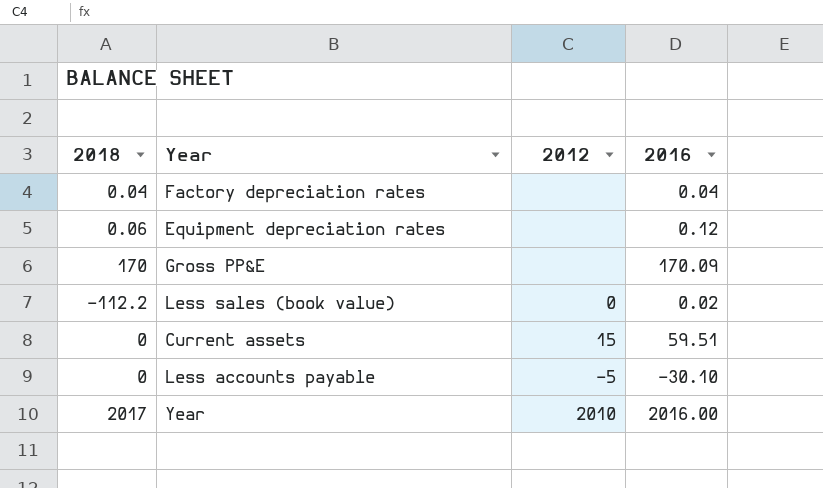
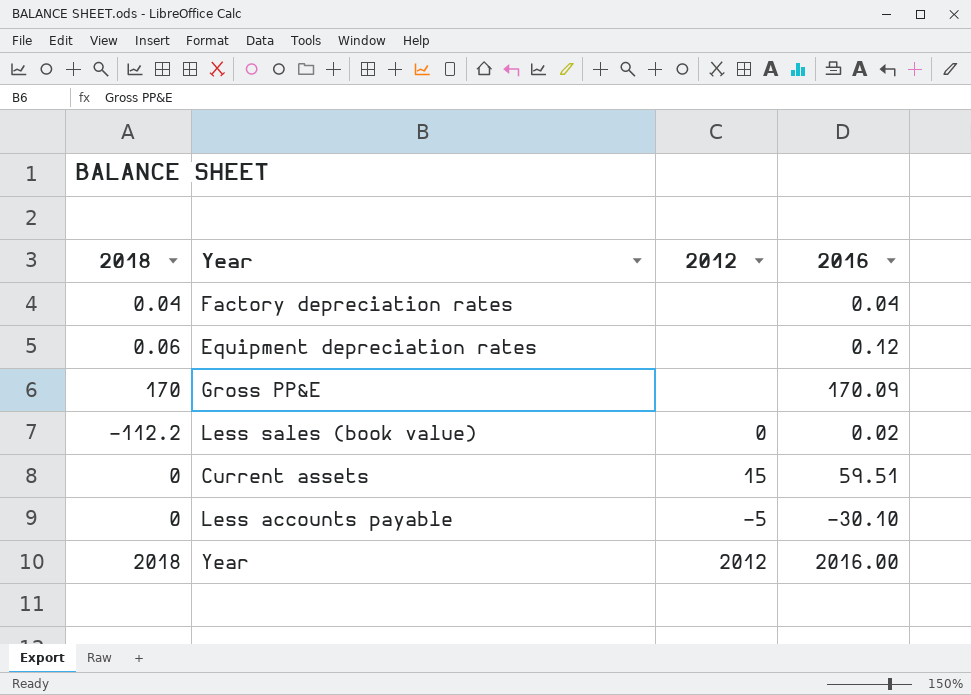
Year | 2018: 2017 -> 2018
Year | 2012: 2010 -> 2012

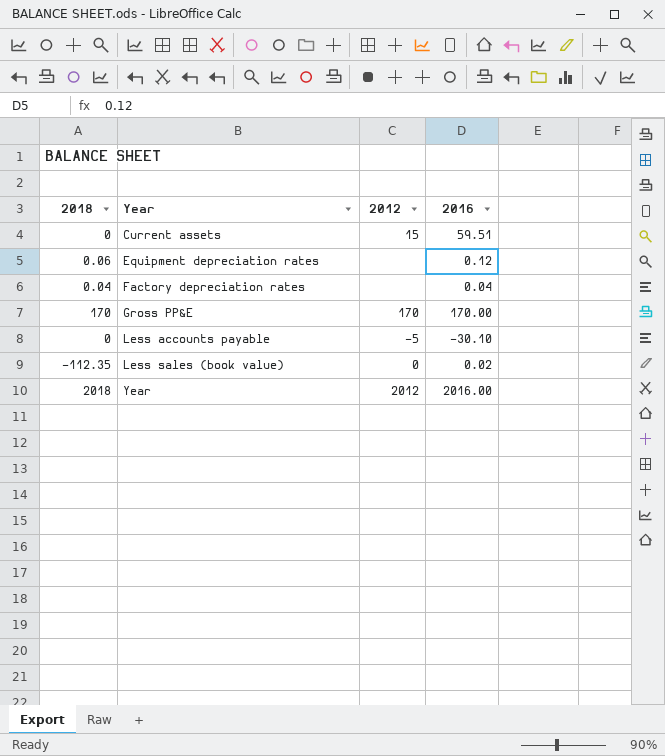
row order: none -> Year ascending
Gross PP&E | 2012: none -> 170
Gross PP&E | 2016: 170.09 -> 170.00
Less sales (book value) | 2018: -112.2 -> -112.35

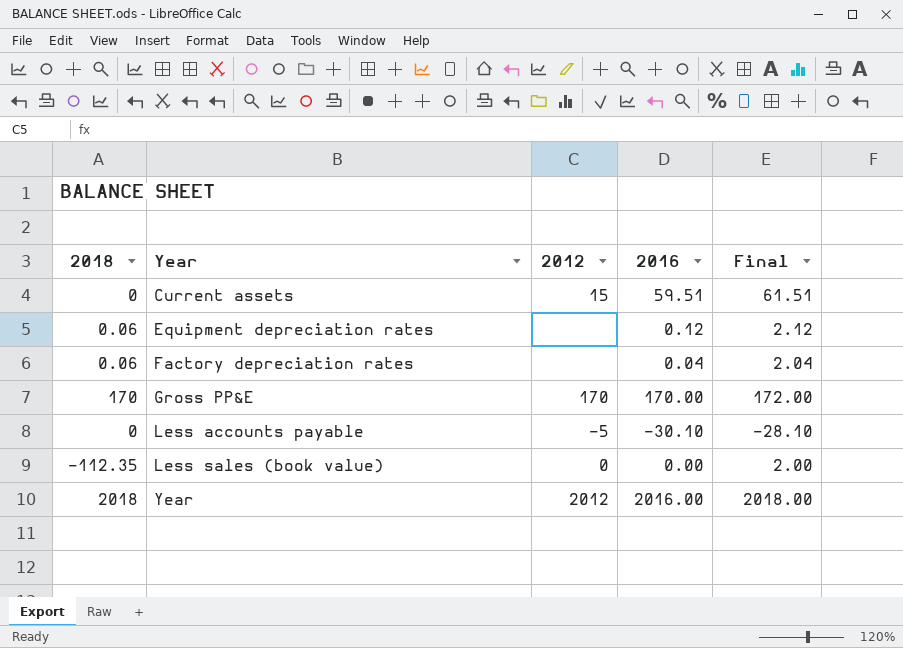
column Final | formula: none -> [2016] + 2
Factory depreciation rates | 2018: 0.04 -> 0.06
Less sales (book value) | 2016: 0.02 -> 0.00

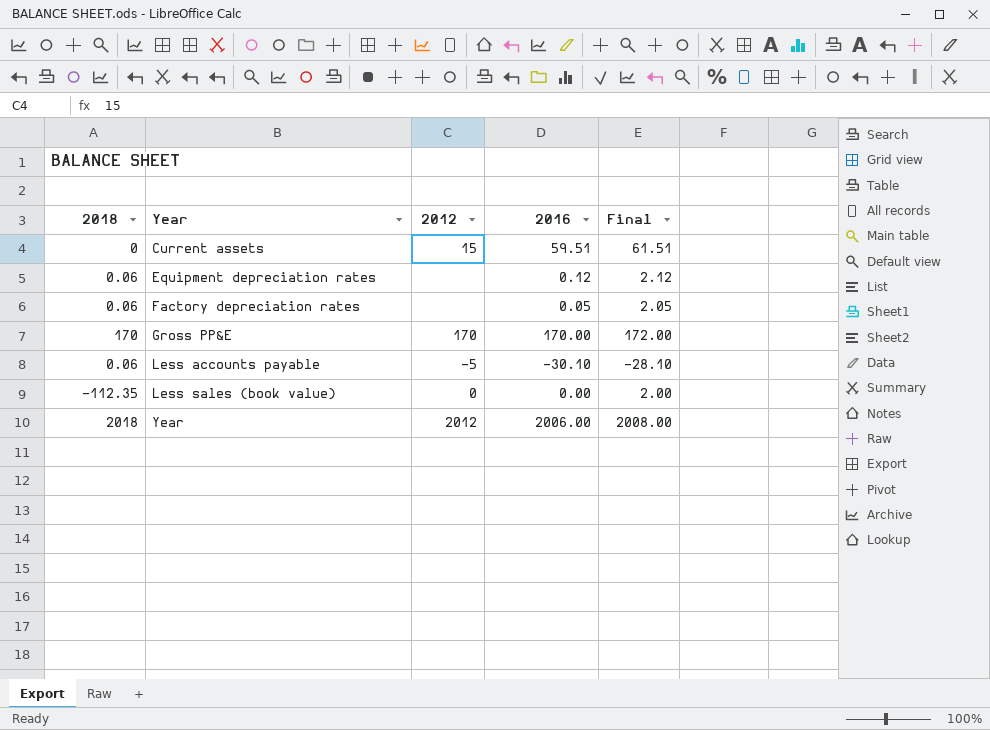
Factory depreciation rates | 2016: 0.04 -> 0.05
Factory depreciation rates | Final: 2.04 -> 2.05
Less accounts payable | 2018: 0 -> 0.06
Year | 2016: 2016.00 -> 2006.00
Year | Final: 2018.00 -> 2008.00

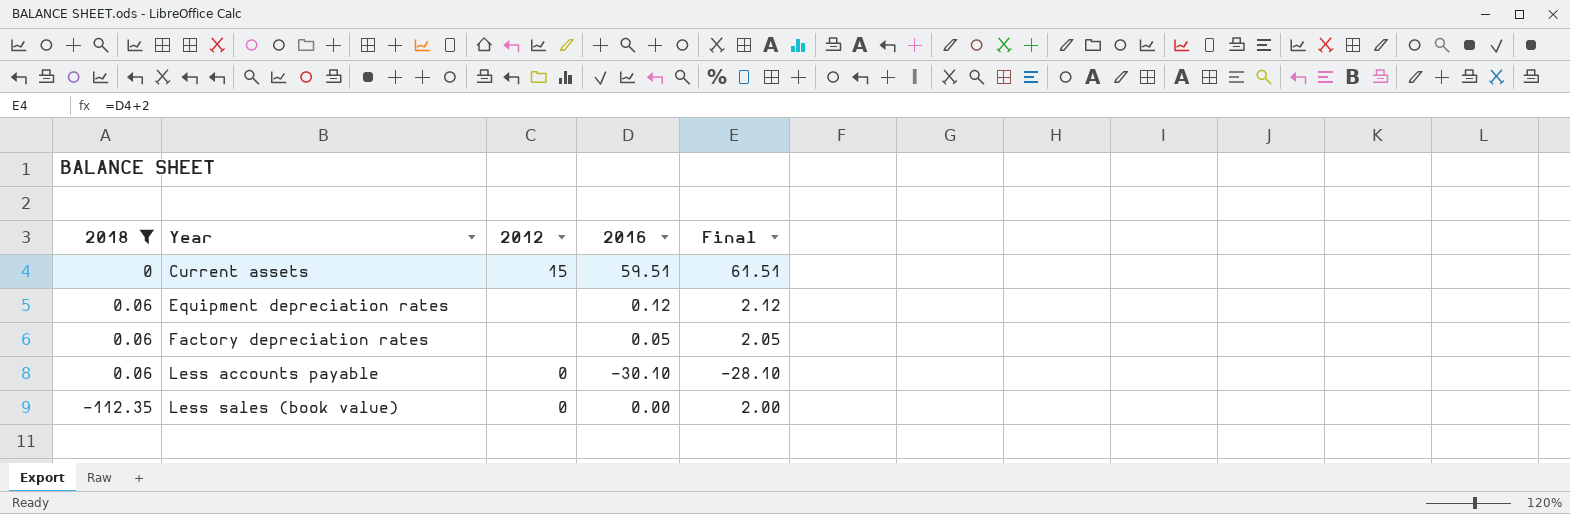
filter: none -> 2018 <= 0.06
Less accounts payable | 2012: -5 -> 0

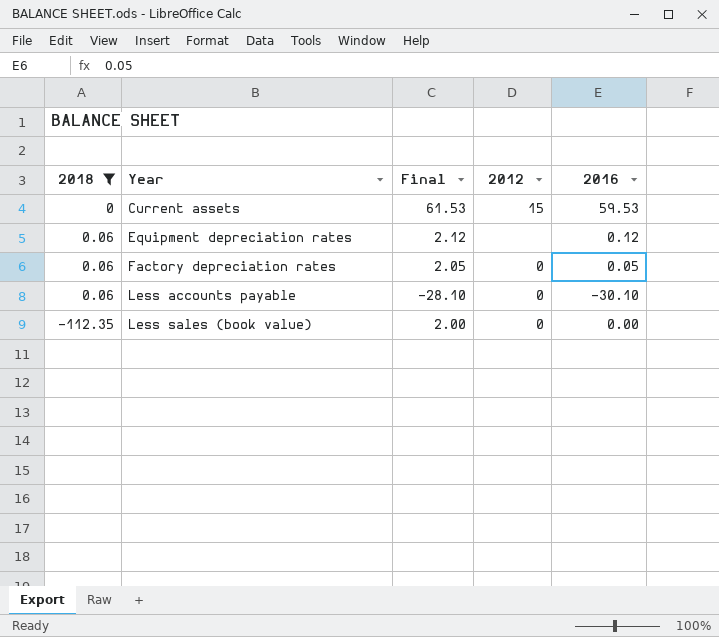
column Final | position: 5 -> 3
Current assets | Final: 61.51 -> 61.53
Current assets | 2016: 59.51 -> 59.53
Factory depreciation rates | 2012: none -> 0

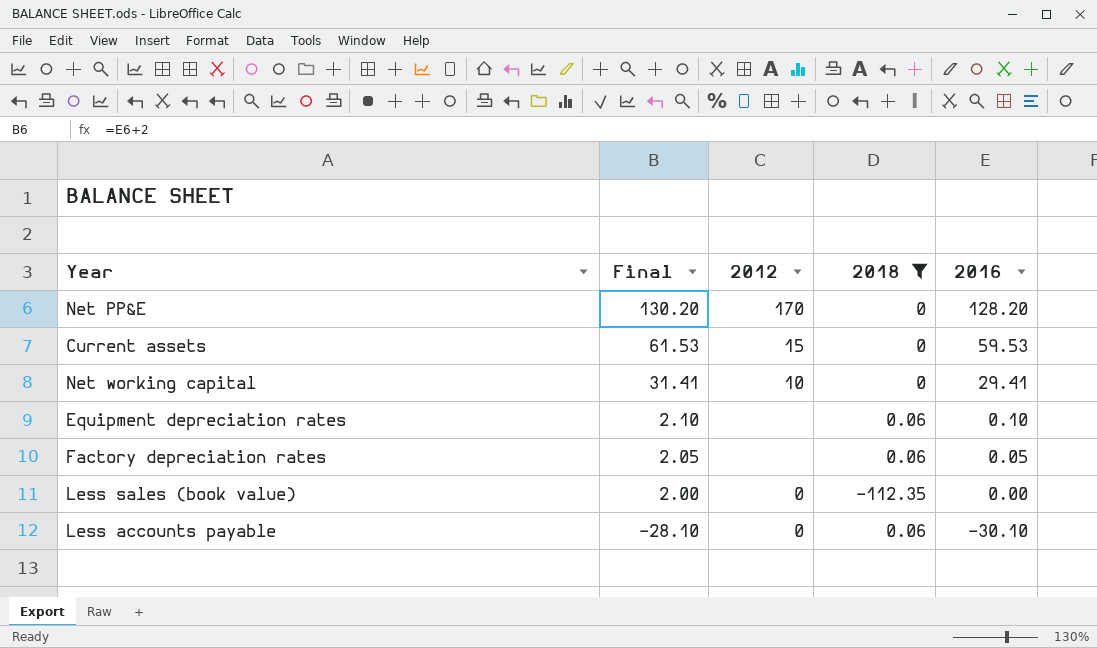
row order: Year ascending -> Final descending
column 2018 | position: 1 -> 4
row Net PP&E: none -> 130.20 | 170 | 0 | 128.20
row Net working capital: none -> 31.41 | 10 | 0 | 29.41
Equipment depreciation rates | Final: 2.12 -> 2.10
Equipment depreciation rates | 2016: 0.12 -> 0.10
Factory depreciation rates | 2012: 0 -> none

